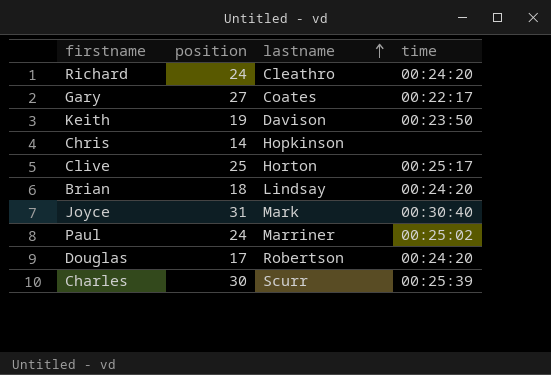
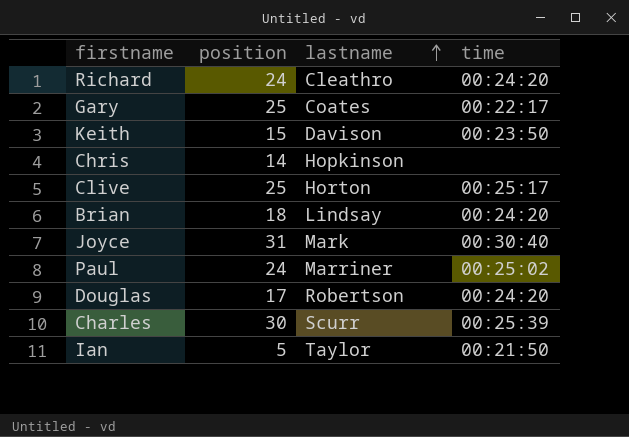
Gary | position: 27 -> 25
Keith | position: 19 -> 15
row Ian: none -> 5 | Taylor | 00:21:50

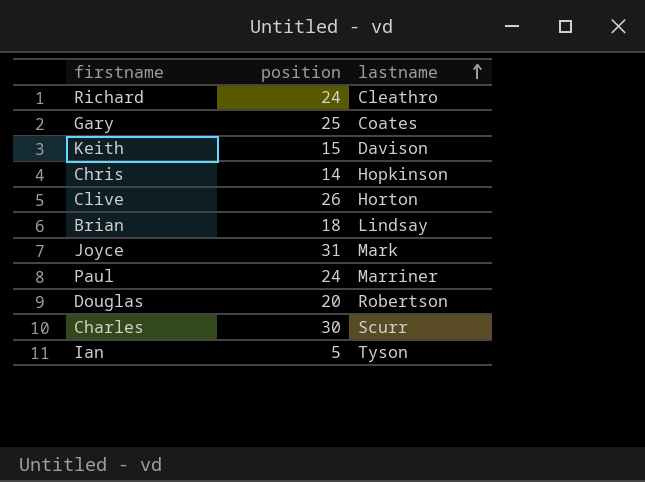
column time | position: 4 -> none
Clive | position: 25 -> 26
Douglas | position: 17 -> 20
Ian | lastname: Taylor -> Tyson

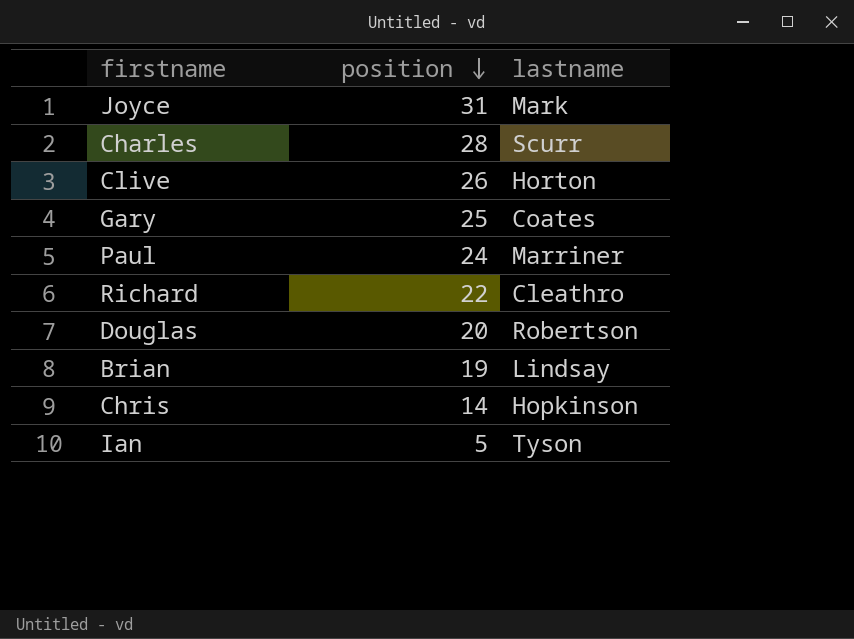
row order: lastname ascending -> position descending
row Keith: 15 | Davison -> none
Charles | position: 30 -> 28
Richard | position: 24 -> 22
Brian | position: 18 -> 19

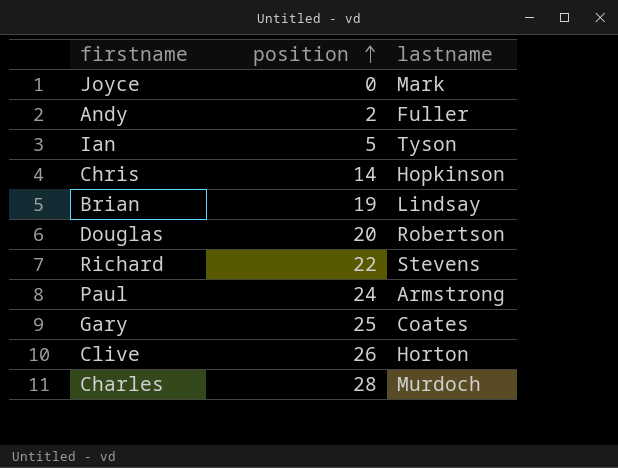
row order: position descending -> position ascending
Joyce | position: 31 -> 0
row Andy: none -> 2 | Fuller
Richard | lastname: Cleathro -> Stevens
Paul | lastname: Marriner -> Armstrong
Charles | lastname: Scurr -> Murdoch

